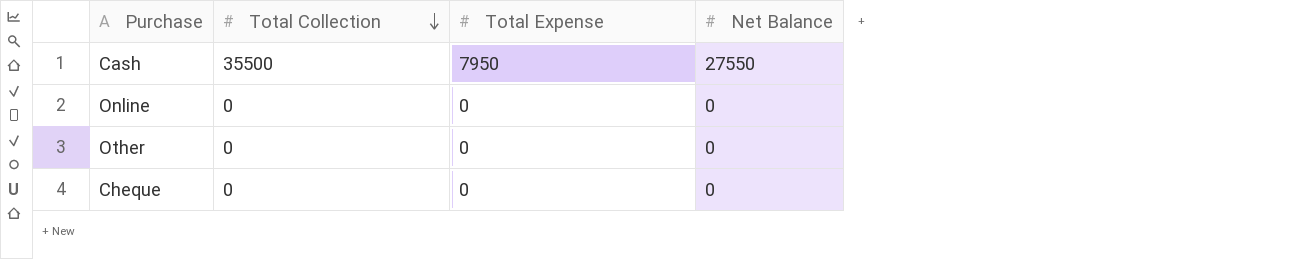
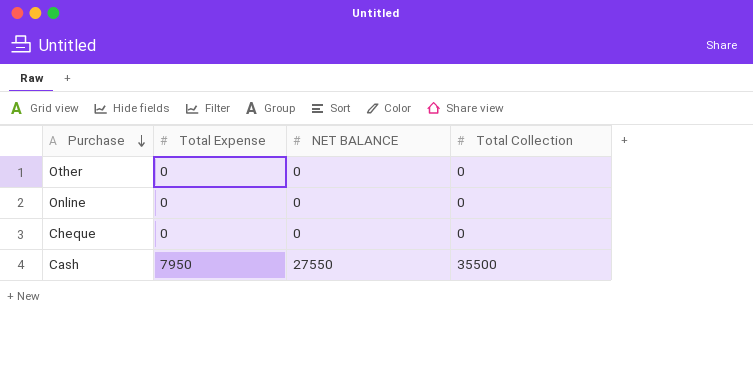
row order: Total Collection descending -> Purchase descending
column name: Net Balance -> NET BALANCE
column Total Collection | position: 2 -> 4

